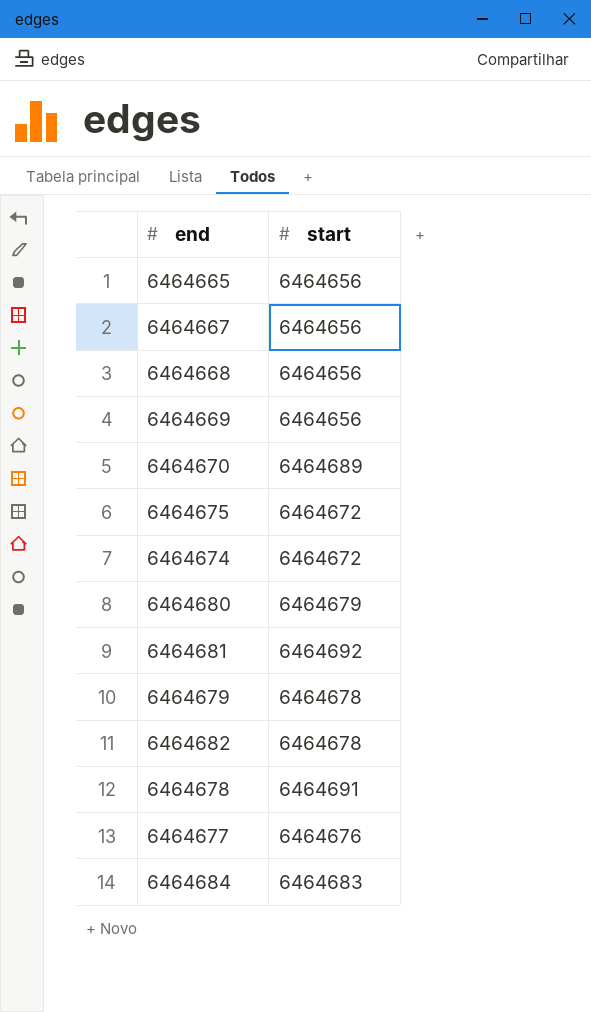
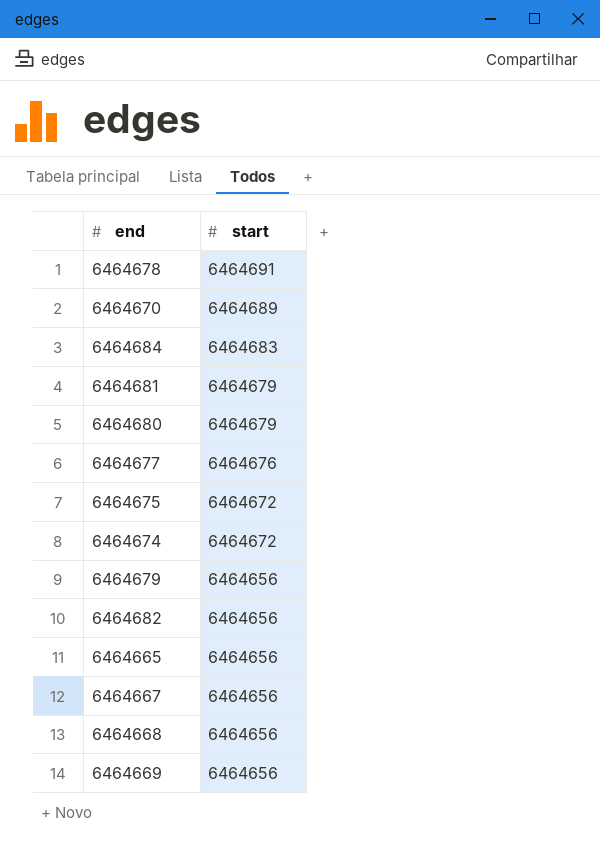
row order: none -> start descending
6464681 | start: 6464692 -> 6464679
6464679 | start: 6464678 -> 6464656
6464682 | start: 6464678 -> 6464656

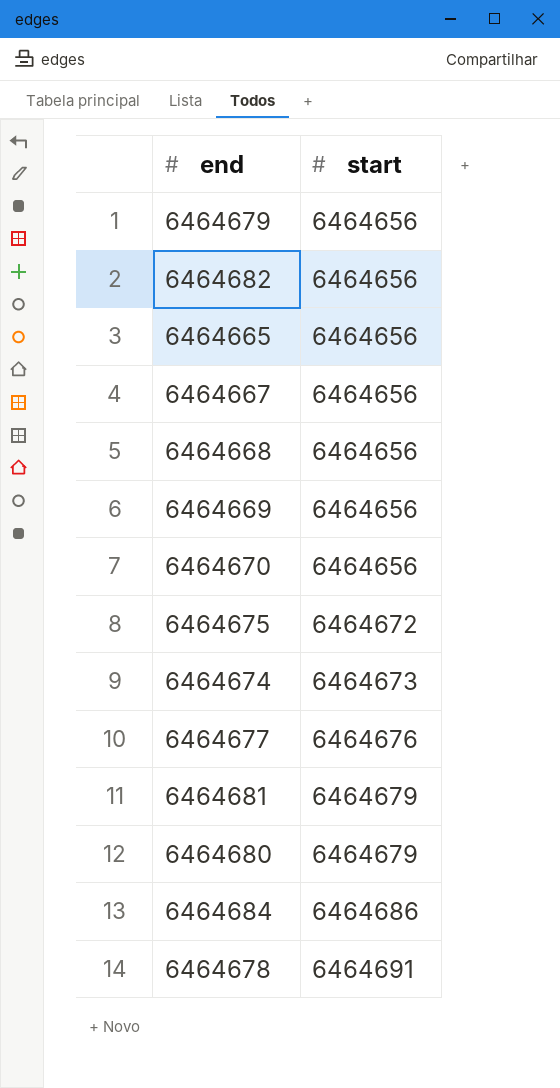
row order: start descending -> start ascending
6464670 | start: 6464689 -> 6464656
6464674 | start: 6464672 -> 6464673
6464684 | start: 6464683 -> 6464686

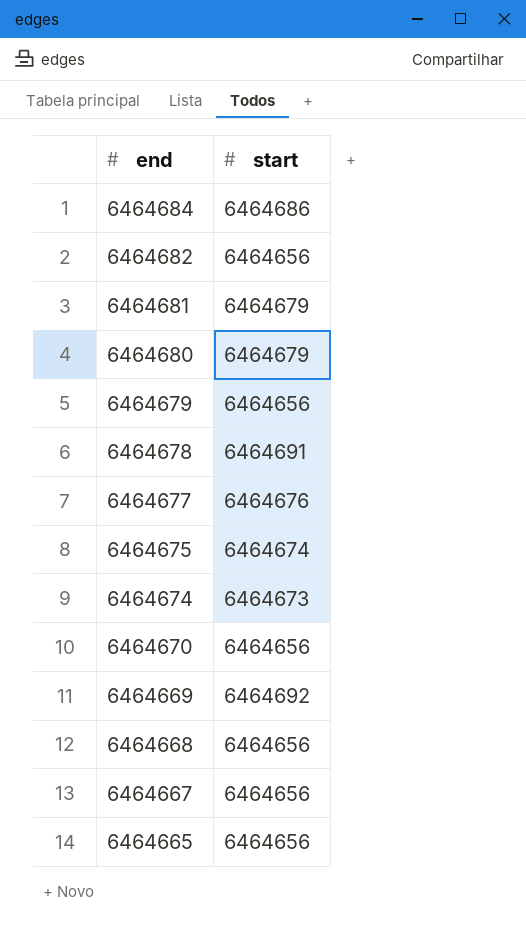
row order: start ascending -> end descending
6464675 | start: 6464672 -> 6464674
6464669 | start: 6464656 -> 6464692

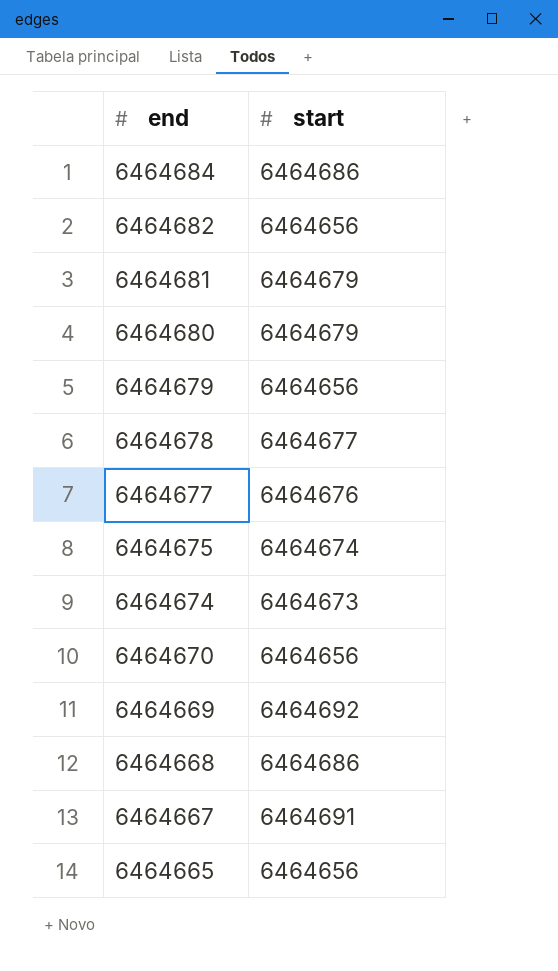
6464678 | start: 6464691 -> 6464677
6464668 | start: 6464656 -> 6464686
6464667 | start: 6464656 -> 6464691

